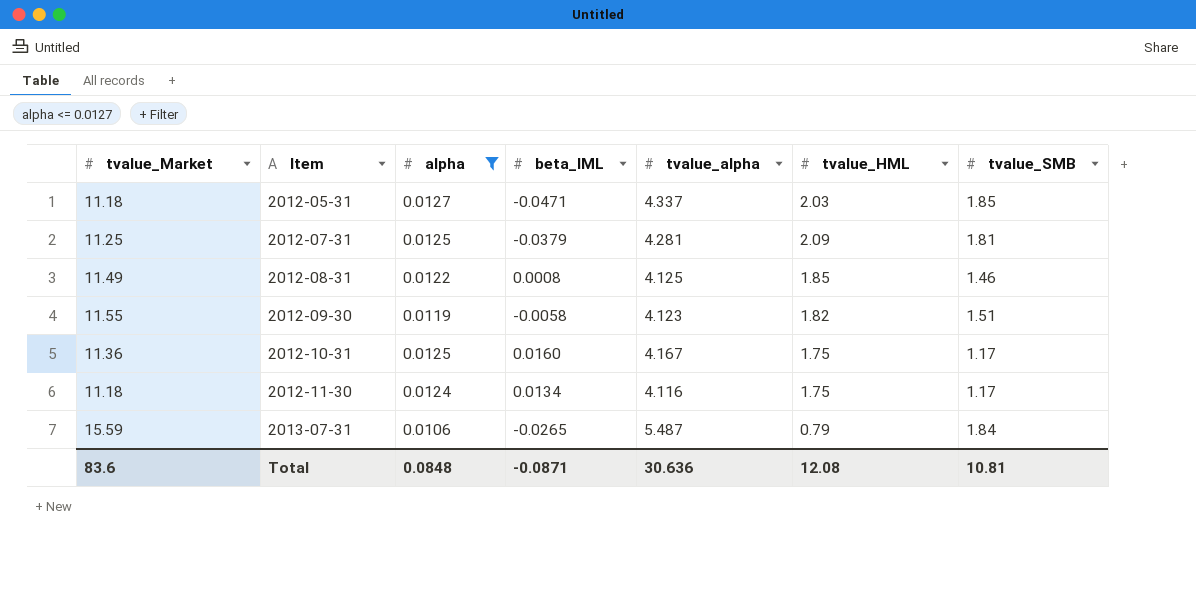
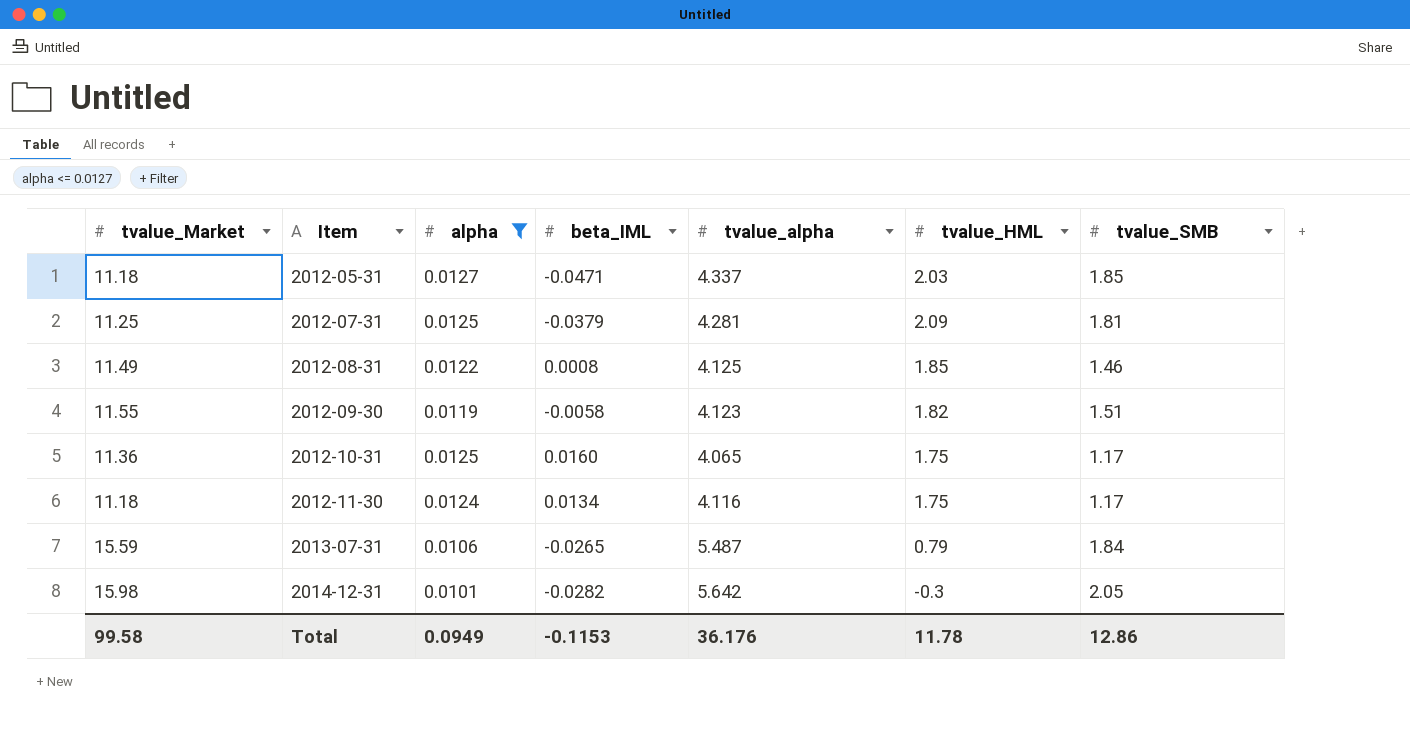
2012-10-31 | tvalue_alpha: 4.167 -> 4.065
row 2014-12-31: none -> 15.98 | 0.0101 | -0.0282 | 5.642 | -0.3 | 2.05
Total | tvalue_Market: 83.6 -> 99.58
Total | alpha: 0.0848 -> 0.0949
Total | beta_IML: -0.0871 -> -0.1153
Total | tvalue_alpha: 30.636 -> 36.176
Total | tvalue_HML: 12.08 -> 11.78
Total | tvalue_SMB: 10.81 -> 12.86

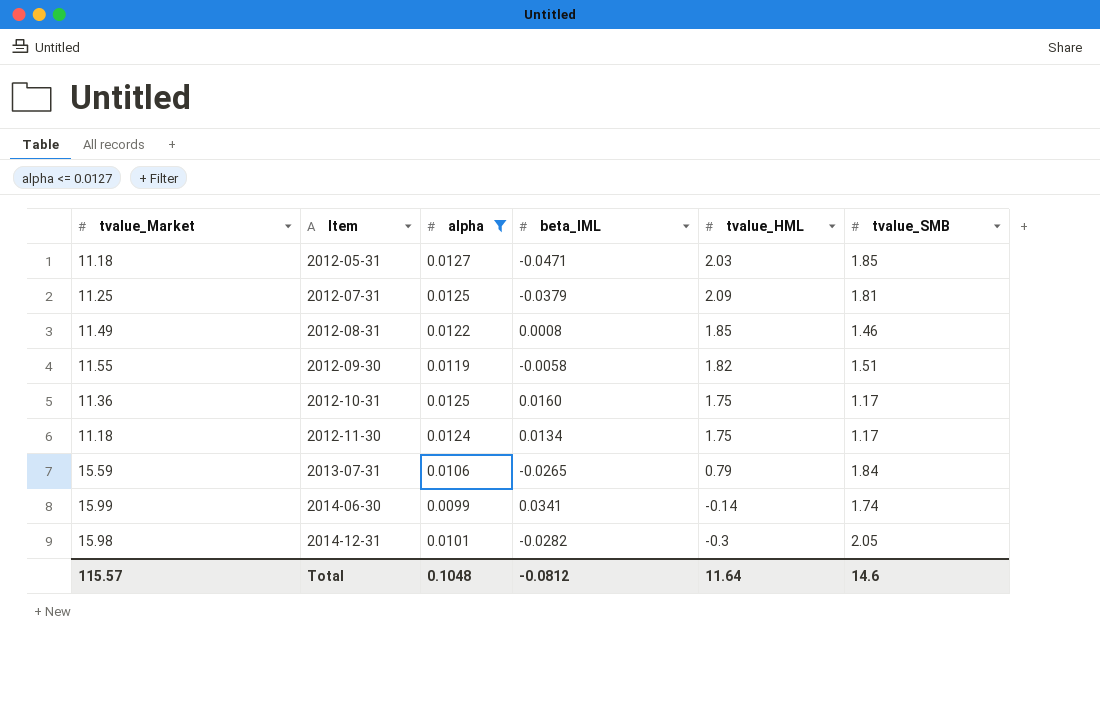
column tvalue_alpha | position: 5 -> none
row 2014-06-30: none -> 15.99 | 0.0099 | 0.0341 | -0.14 | 1.74
Total | tvalue_Market: 99.58 -> 115.57
Total | alpha: 0.0949 -> 0.1048
Total | beta_IML: -0.1153 -> -0.0812
Total | tvalue_HML: 11.78 -> 11.64
Total | tvalue_SMB: 12.86 -> 14.6

